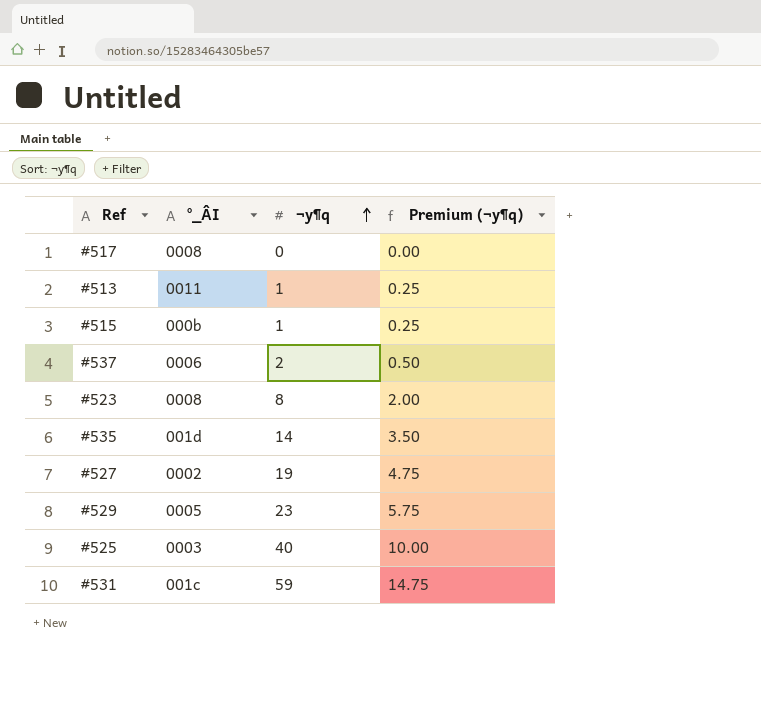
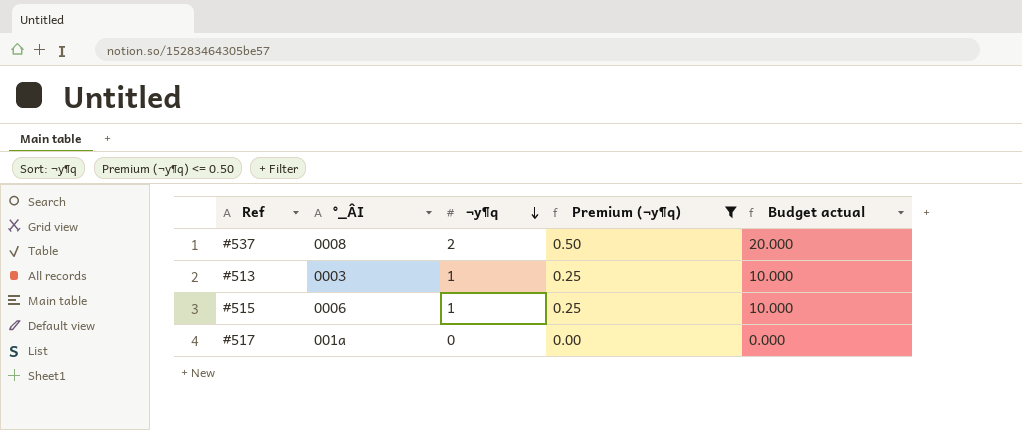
filter: none -> Premium (¬y¶q) <= 0.50
row order: ¬y¶q ascending -> ¬y¶q descending
column Budget actual | formula: none -> [¬y¶q] * 10
#537 | °_ÂI: 0006 -> 0008
#513 | °_ÂI: 0011 -> 0003
#515 | °_ÂI: 000b -> 0006
#517 | °_ÂI: 0008 -> 001a

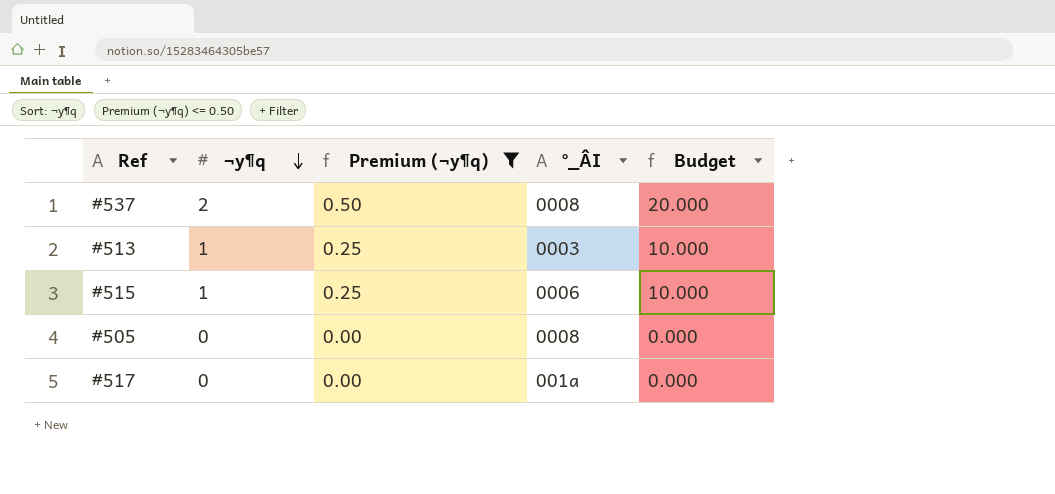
column °_ÂI | position: 2 -> 4
column name: Budget actual -> Budget
row #505: none -> 0 | 0.00 | 0008 | 0.000

